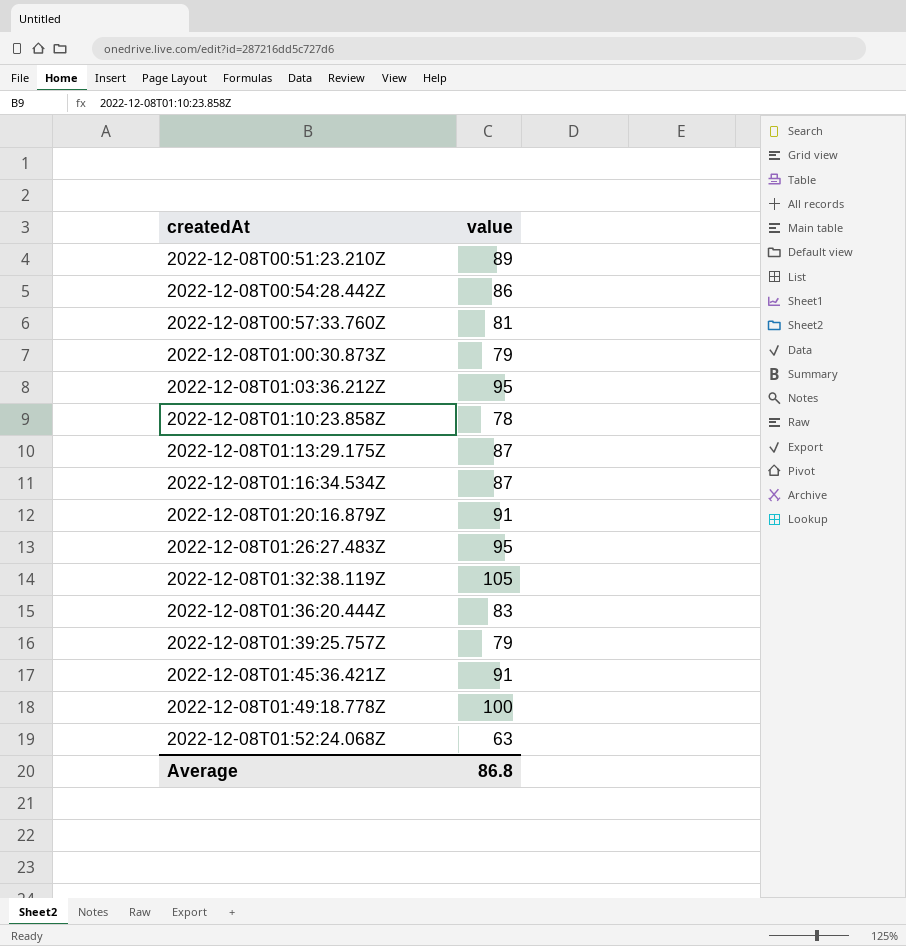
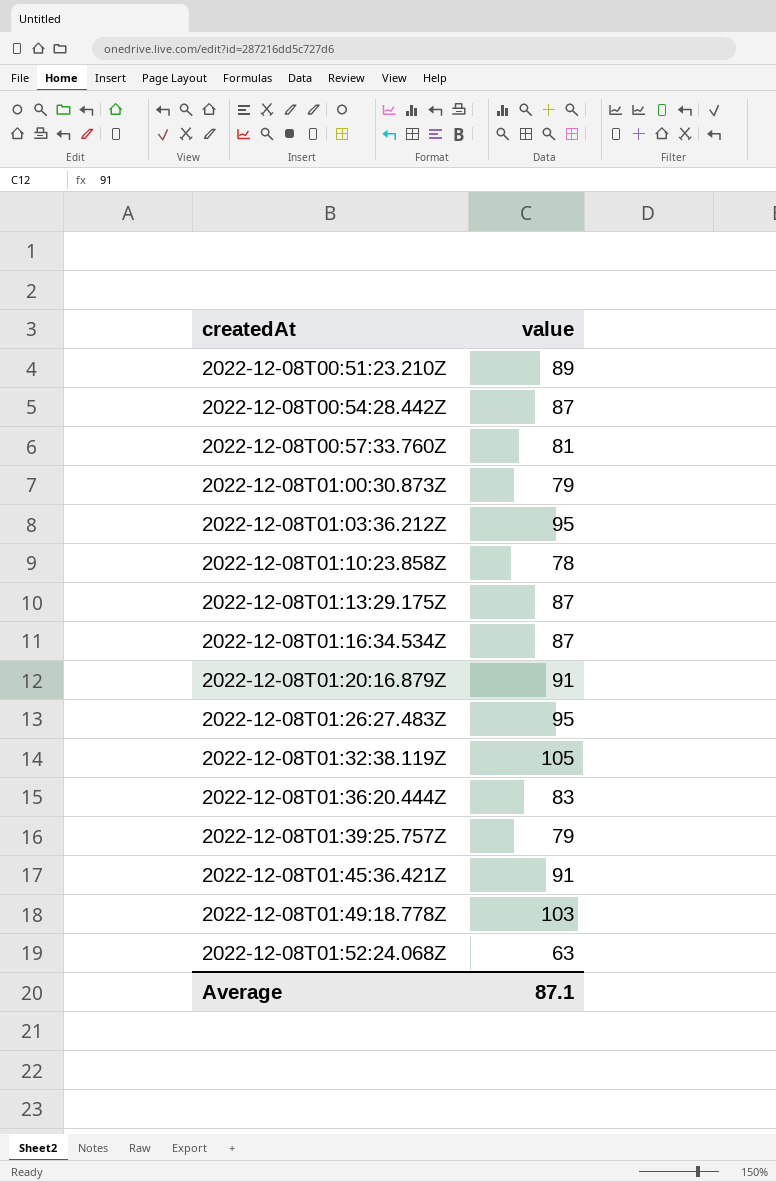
2022-12-08T00:54:28.442Z | value: 86 -> 87
2022-12-08T01:49:18.778Z | value: 100 -> 103
Average | value: 86.8 -> 87.1

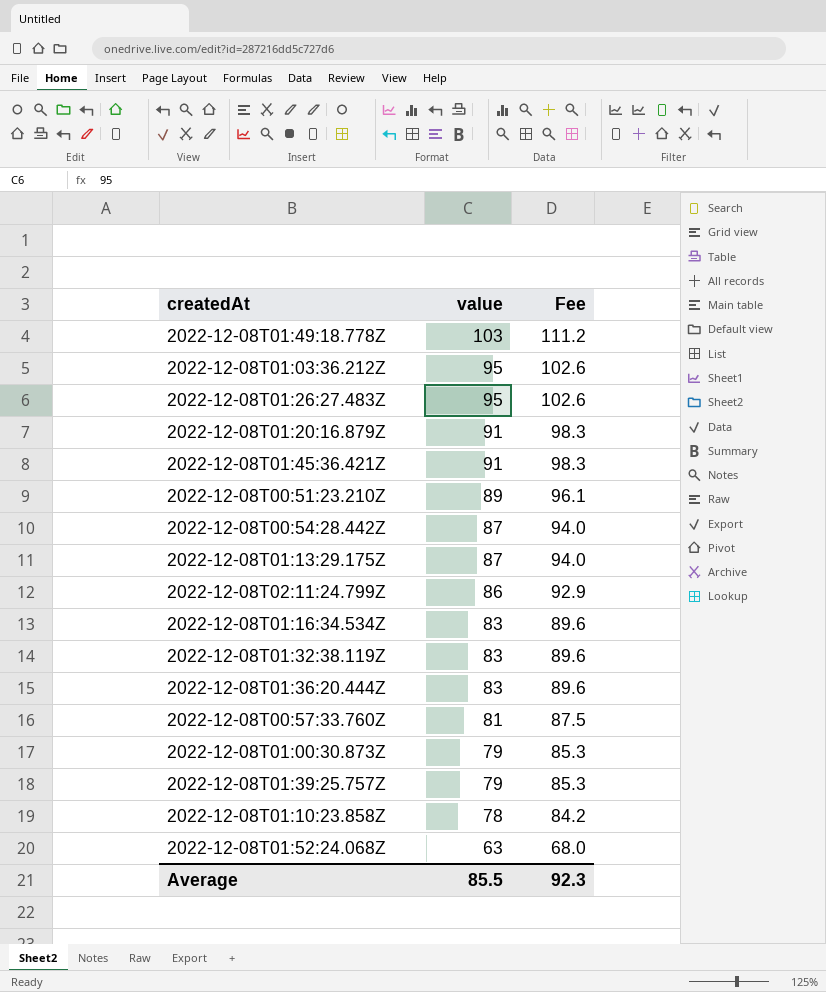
row order: createdAt ascending -> value descending
column Fee | formula: none -> [value] * 1.08
row 2022-12-08T02:11:24.799Z: none -> 86 | 92.9
2022-12-08T01:16:34.534Z | value: 87 -> 83
2022-12-08T01:32:38.119Z | value: 105 -> 83
Average | value: 87.1 -> 85.5

